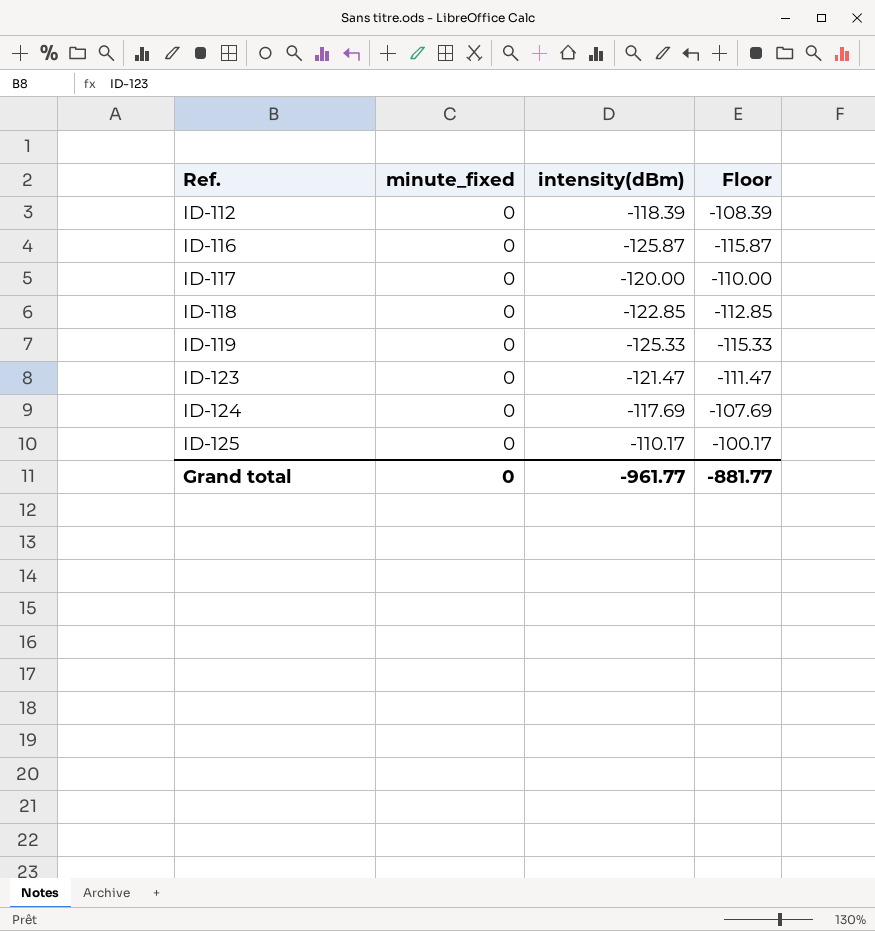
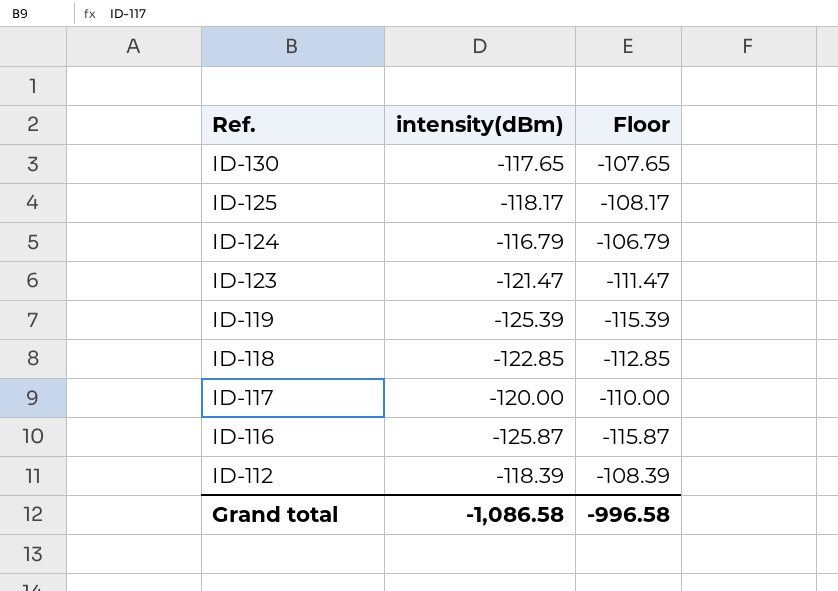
row order: Ref. ascending -> Ref. descending
column minute_fixed | position: 2 -> none
row ID-130: none -> -117.65 | -107.65
ID-125 | intensity(dBm): -110.17 -> -118.17
ID-125 | Floor: -100.17 -> -108.17
ID-124 | intensity(dBm): -117.69 -> -116.79
ID-124 | Floor: -107.69 -> -106.79
ID-119 | intensity(dBm): -125.33 -> -125.39
ID-119 | Floor: -115.33 -> -115.39
Grand total | intensity(dBm): -961.77 -> -1,086.58
Grand total | Floor: -881.77 -> -996.58

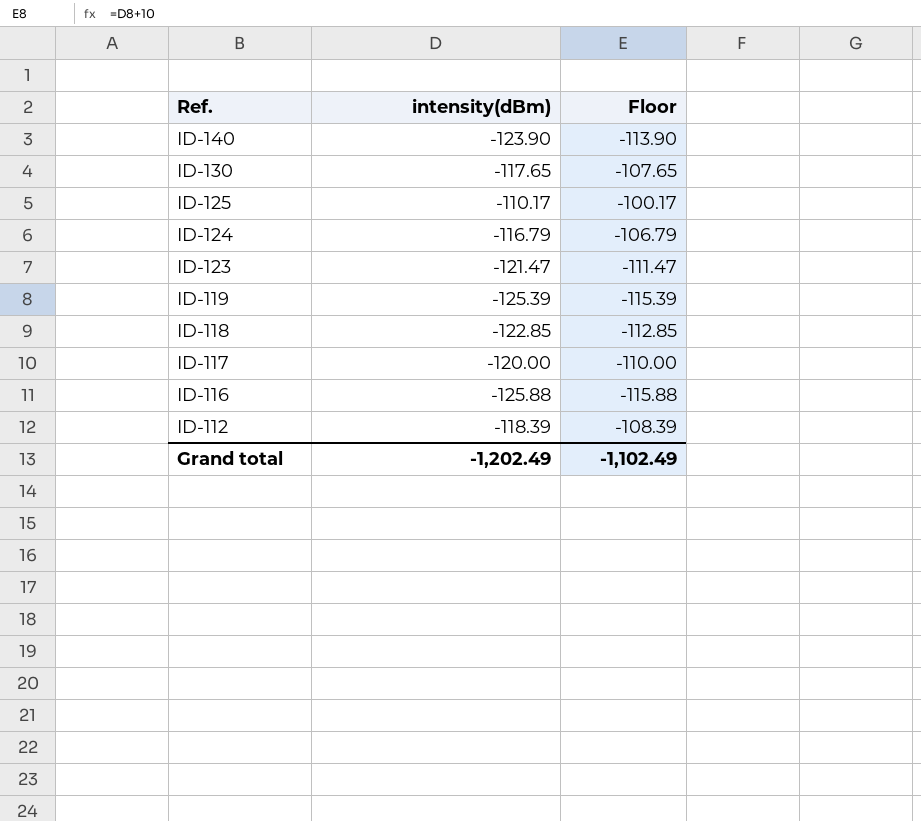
row ID-140: none -> -123.90 | -113.90
ID-125 | intensity(dBm): -118.17 -> -110.17
ID-125 | Floor: -108.17 -> -100.17
ID-116 | intensity(dBm): -125.87 -> -125.88
ID-116 | Floor: -115.87 -> -115.88
Grand total | intensity(dBm): -1,086.58 -> -1,202.49
Grand total | Floor: -996.58 -> -1,102.49

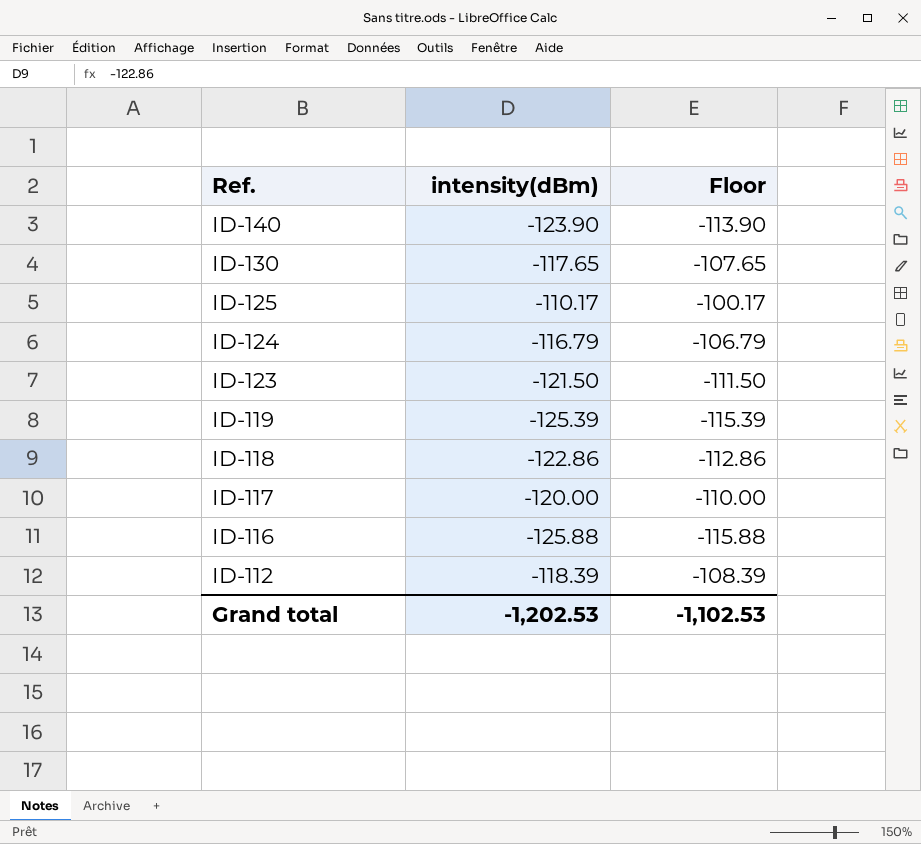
ID-123 | intensity(dBm): -121.47 -> -121.50
ID-123 | Floor: -111.47 -> -111.50
ID-118 | intensity(dBm): -122.85 -> -122.86
ID-118 | Floor: -112.85 -> -112.86
Grand total | intensity(dBm): -1,202.49 -> -1,202.53
Grand total | Floor: -1,102.49 -> -1,102.53

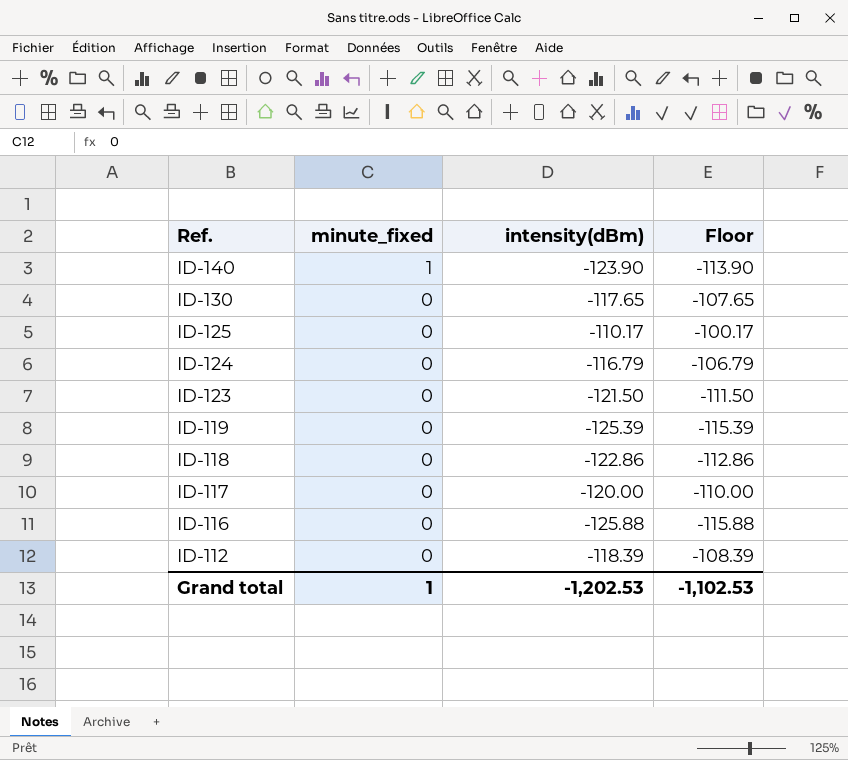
column minute_fixed | position: none -> 2

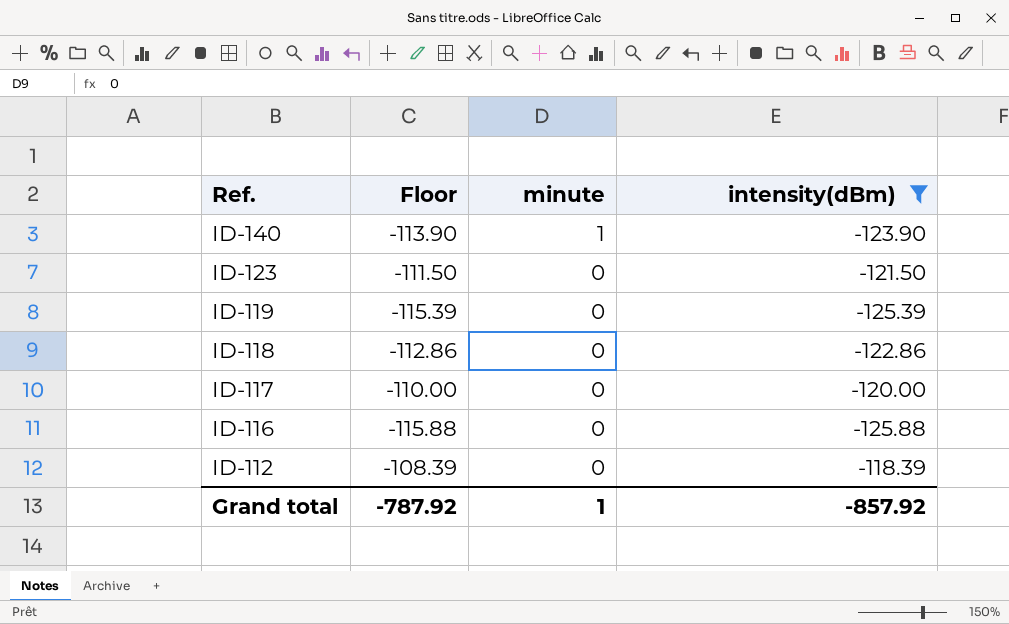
filter: none -> intensity(dBm) <= -118.39
column Floor | position: 4 -> 2
column name: minute_fixed -> minute
Grand total | Floor: -1,102.53 -> -787.92
Grand total | intensity(dBm): -1,202.53 -> -857.92

